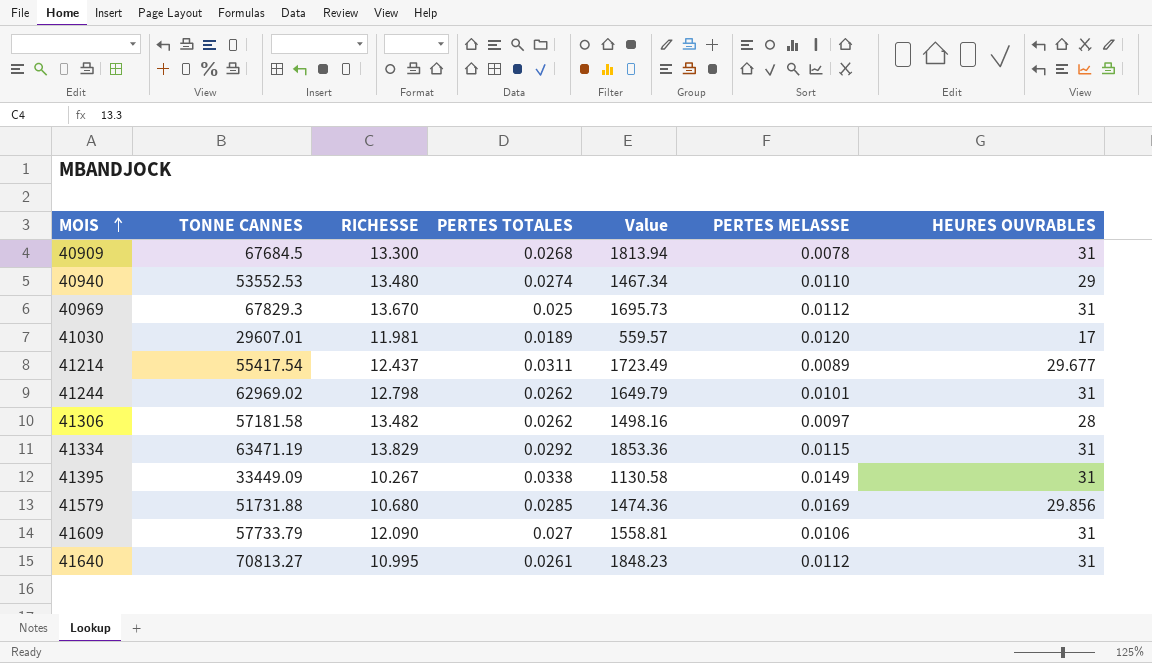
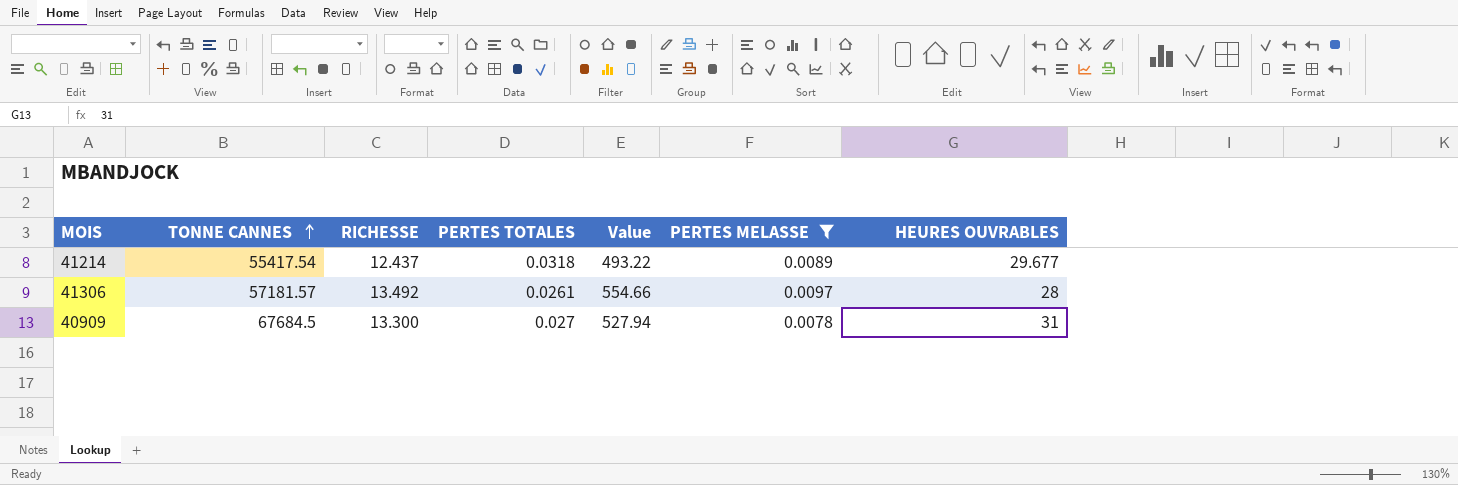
filter: none -> PERTES MELASSE <= 0.0097
row order: MOIS ascending -> TONNE CANNES ascending
column Value | formula: [TONNE CANNES] * [PERTES TOTALES] -> [TONNE CANNES] * [PERTES MELASSE]
41214 | PERTES TOTALES: 0.0311 -> 0.0318
41306 | TONNE CANNES: 57181.58 -> 57181.57
41306 | RICHESSE: 13.482 -> 13.492
41306 | PERTES TOTALES: 0.0262 -> 0.0261
40909 | PERTES TOTALES: 0.0268 -> 0.027

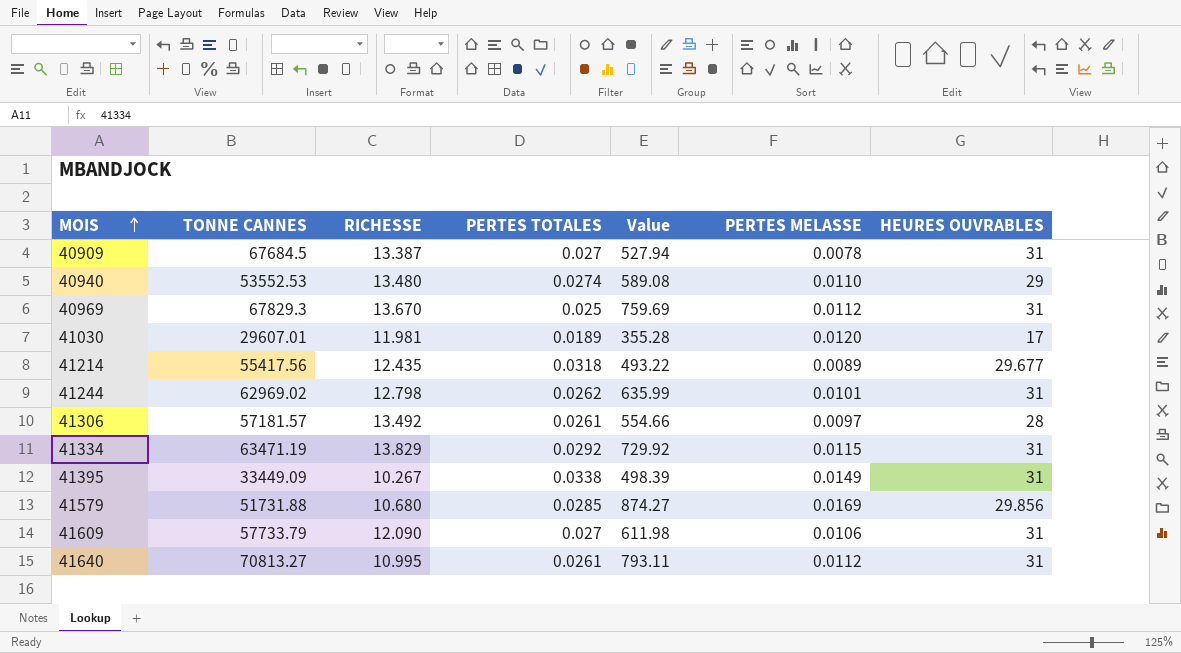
filter: PERTES MELASSE <= 0.0097 -> none
row order: TONNE CANNES ascending -> MOIS ascending
40909 | RICHESSE: 13.300 -> 13.387
41214 | TONNE CANNES: 55417.54 -> 55417.56
41214 | RICHESSE: 12.437 -> 12.435

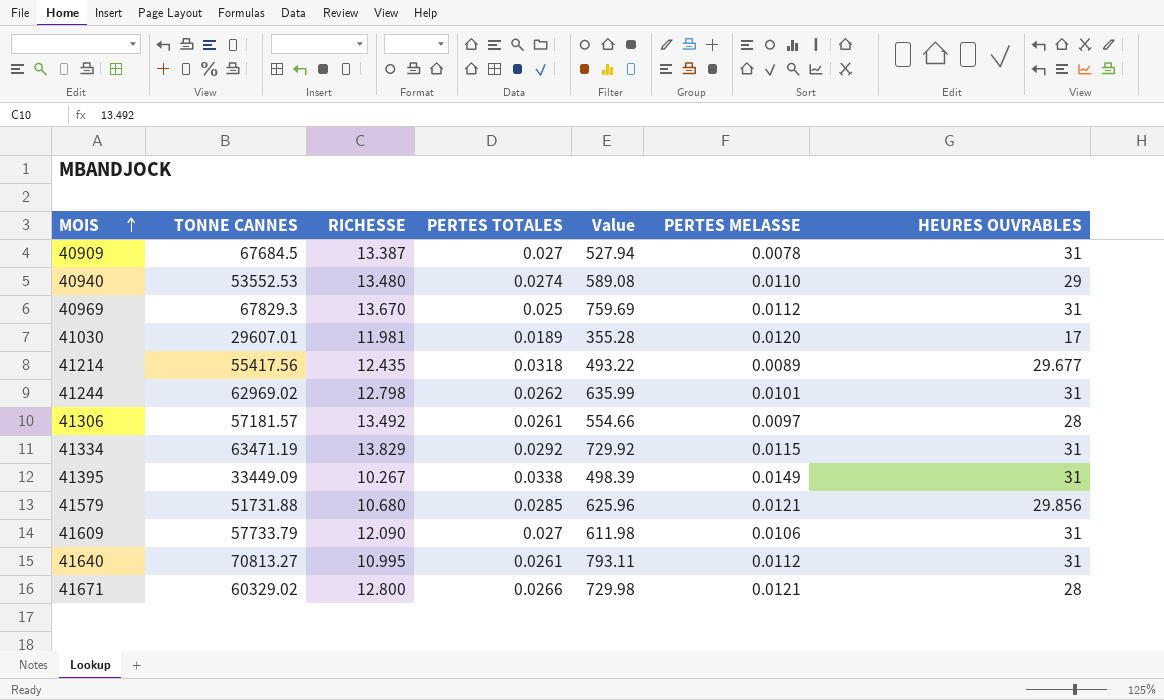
41579 | Value: 874.27 -> 625.96
41579 | PERTES MELASSE: 0.0169 -> 0.0121
row 41671: none -> 60329.02 | 12.800 | 0.0266 | 729.98 | 0.0121 | 28

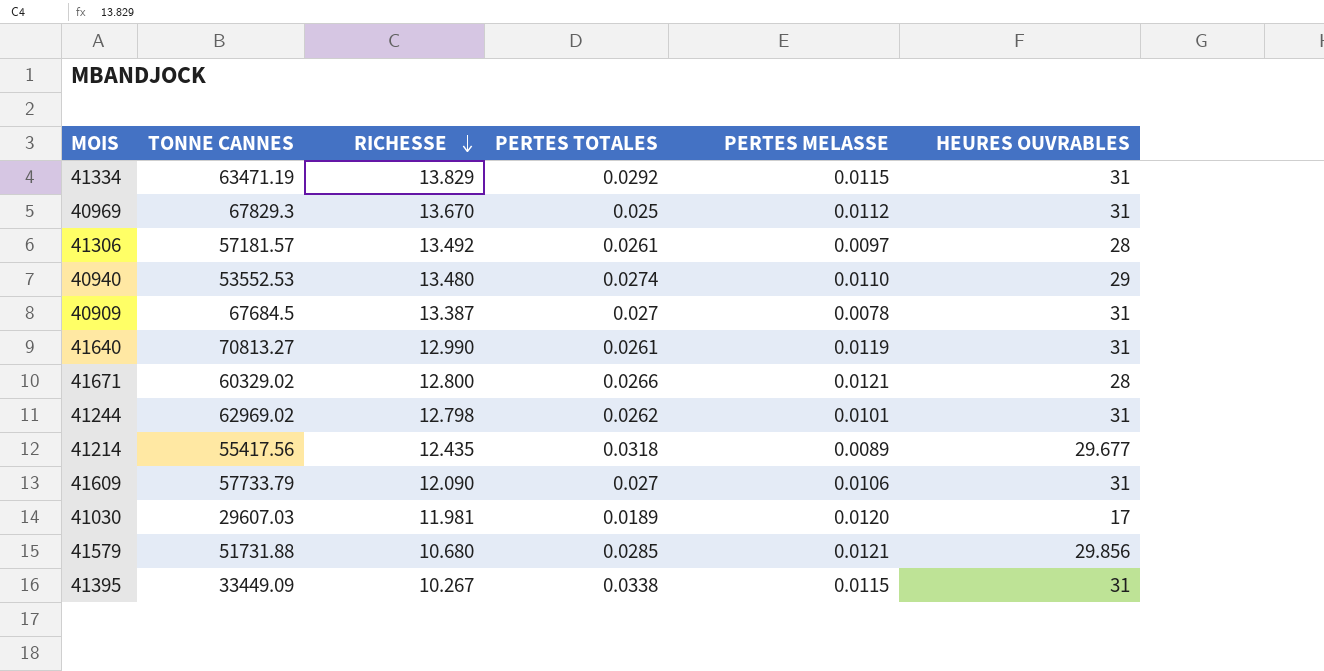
row order: MOIS ascending -> RICHESSE descending
column Value | formula: [TONNE CANNES] * [PERTES MELASSE] -> none
41640 | RICHESSE: 10.995 -> 12.990
41640 | PERTES MELASSE: 0.0112 -> 0.0119
41030 | TONNE CANNES: 29607.01 -> 29607.03
41395 | PERTES MELASSE: 0.0149 -> 0.0115

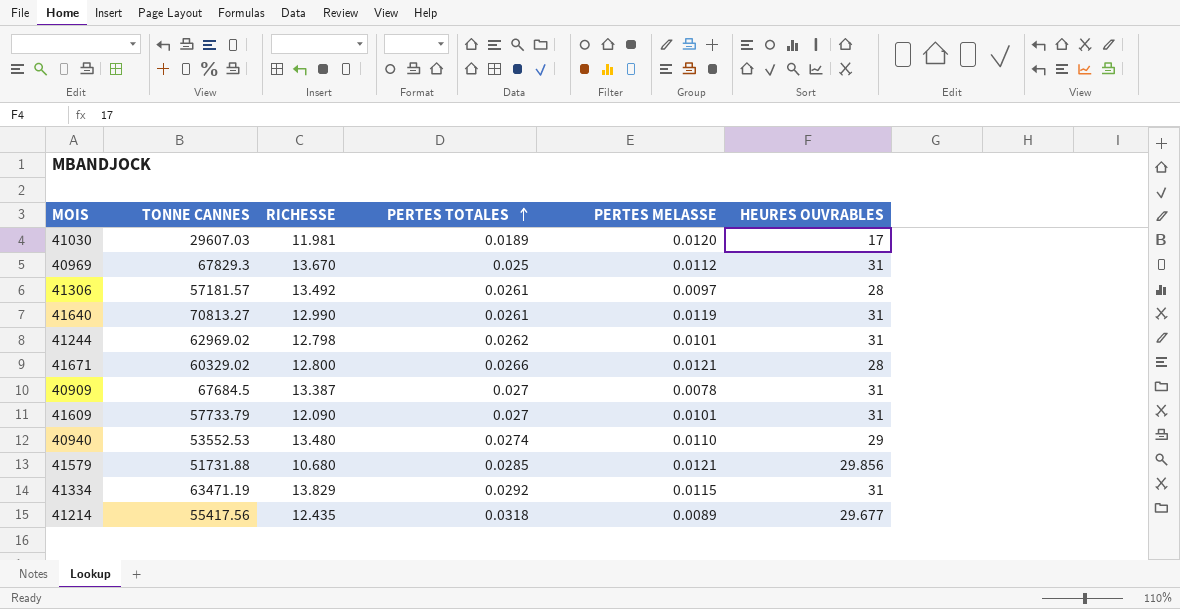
row order: RICHESSE descending -> PERTES TOTALES ascending
row 41395: 33449.09 | 10.267 | 0.0338 | 0.0115 | 31 -> none
41609 | PERTES MELASSE: 0.0106 -> 0.0101

